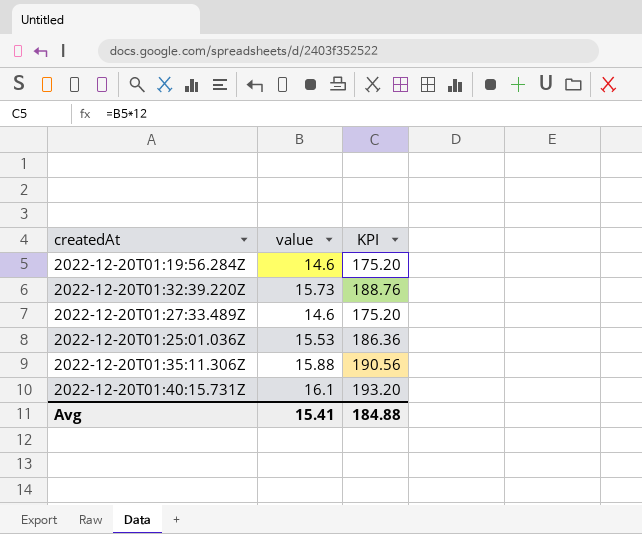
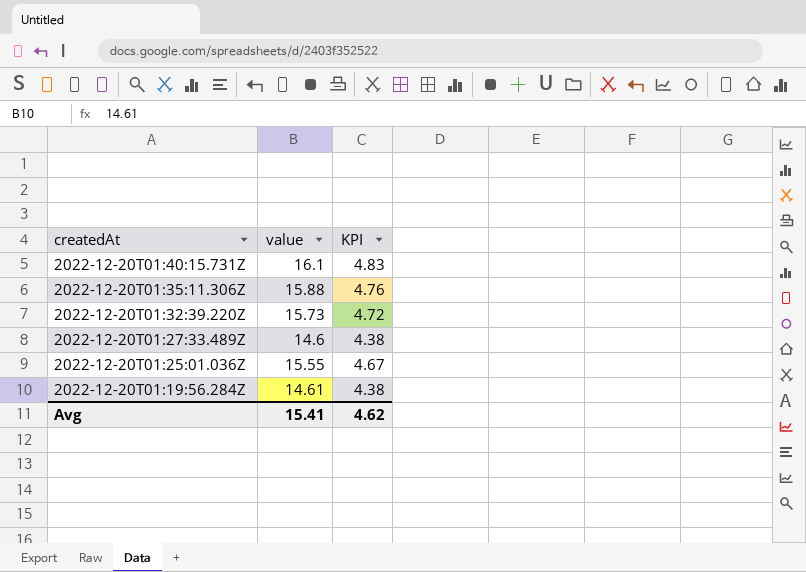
row order: none -> createdAt descending
column KPI | formula: [value] * 12 -> [value] * 0.3
2022-12-20T01:25:01.036Z | value: 15.53 -> 15.55
2022-12-20T01:19:56.284Z | value: 14.6 -> 14.61
Avg | KPI: 184.88 -> 4.62

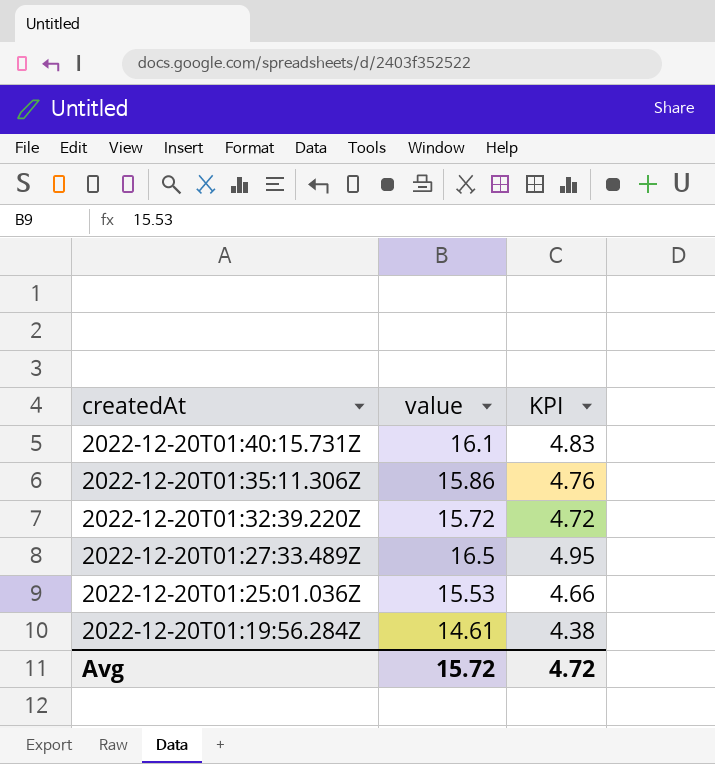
2022-12-20T01:35:11.306Z | value: 15.88 -> 15.86
2022-12-20T01:32:39.220Z | value: 15.73 -> 15.72
2022-12-20T01:27:33.489Z | value: 14.6 -> 16.5
2022-12-20T01:27:33.489Z | KPI: 4.38 -> 4.95
2022-12-20T01:25:01.036Z | value: 15.55 -> 15.53
2022-12-20T01:25:01.036Z | KPI: 4.67 -> 4.66
Avg | value: 15.41 -> 15.72
Avg | KPI: 4.62 -> 4.72

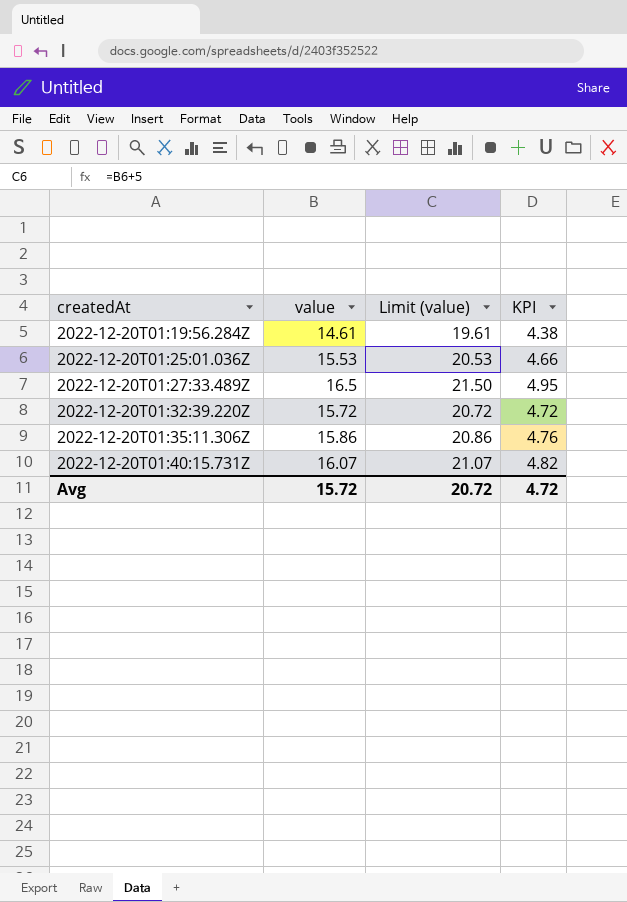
row order: createdAt descending -> createdAt ascending
column Limit (value) | formula: none -> [value] + 5
2022-12-20T01:40:15.731Z | value: 16.1 -> 16.07
2022-12-20T01:40:15.731Z | KPI: 4.83 -> 4.82

